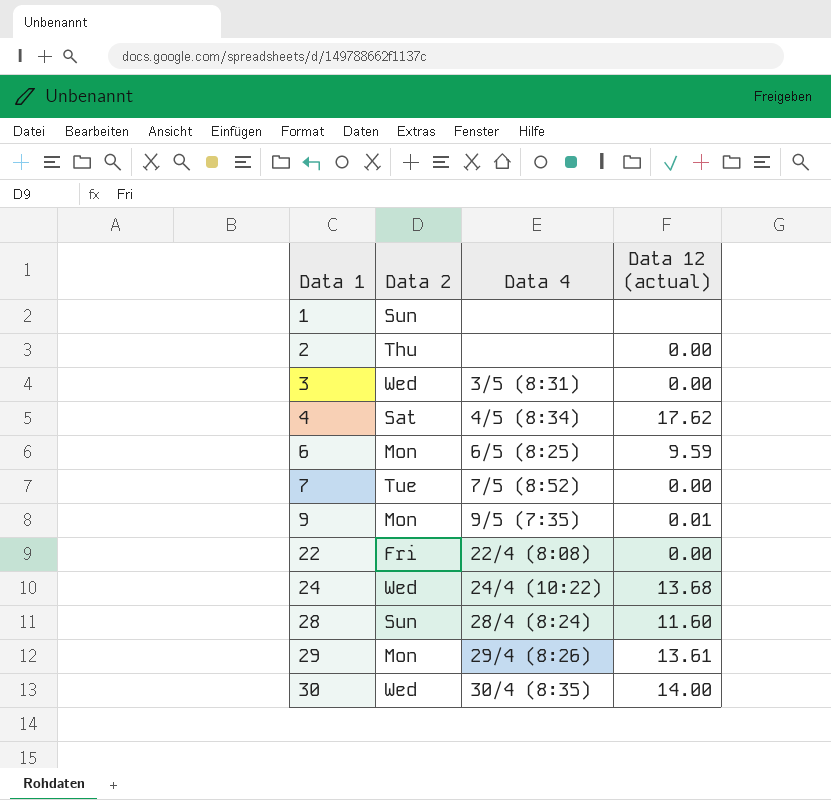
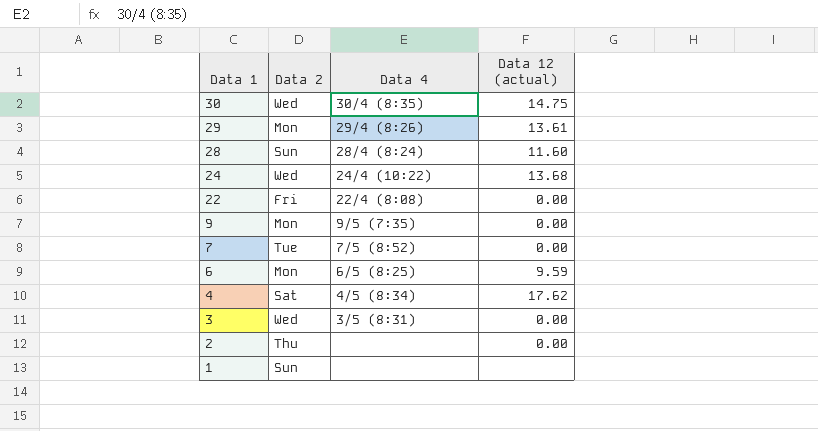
row order: Data 1 ascending -> Data 1 descending
30 | Data 12 (actual): 14.00 -> 14.75
9 | Data 12 (actual): 0.01 -> 0.00

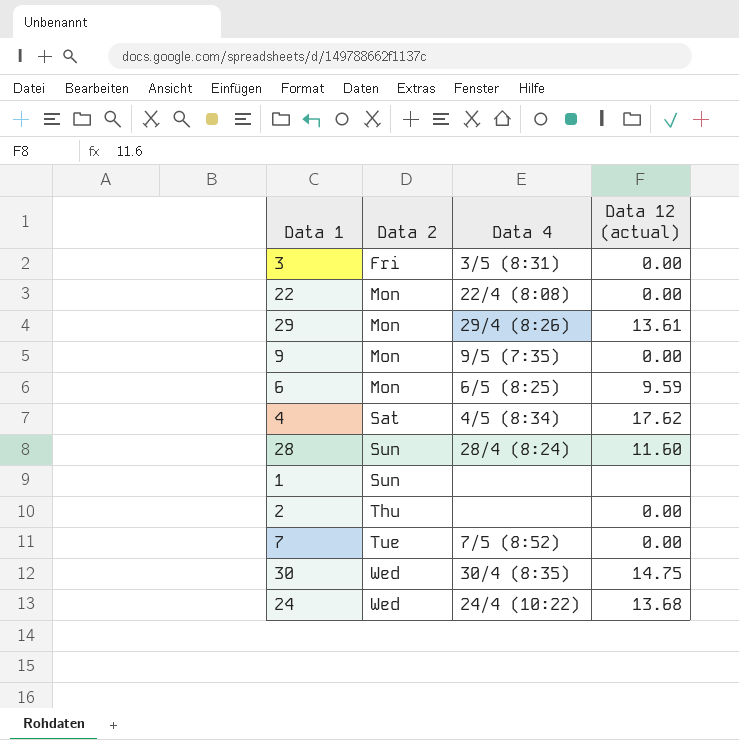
row order: Data 1 descending -> Data 2 ascending
3 | Data 2: Wed -> Fri
22 | Data 2: Fri -> Mon

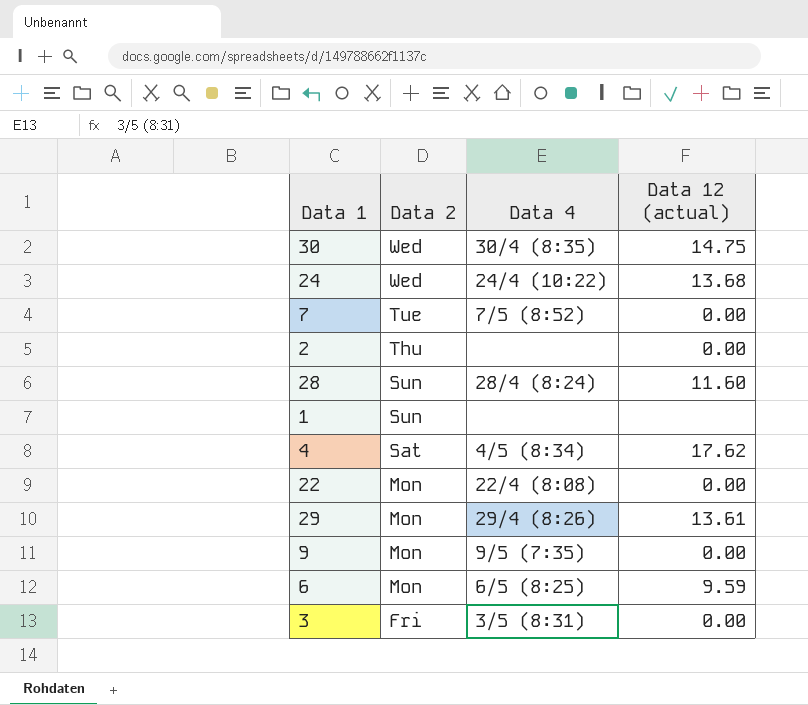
row order: Data 2 ascending -> Data 2 descending

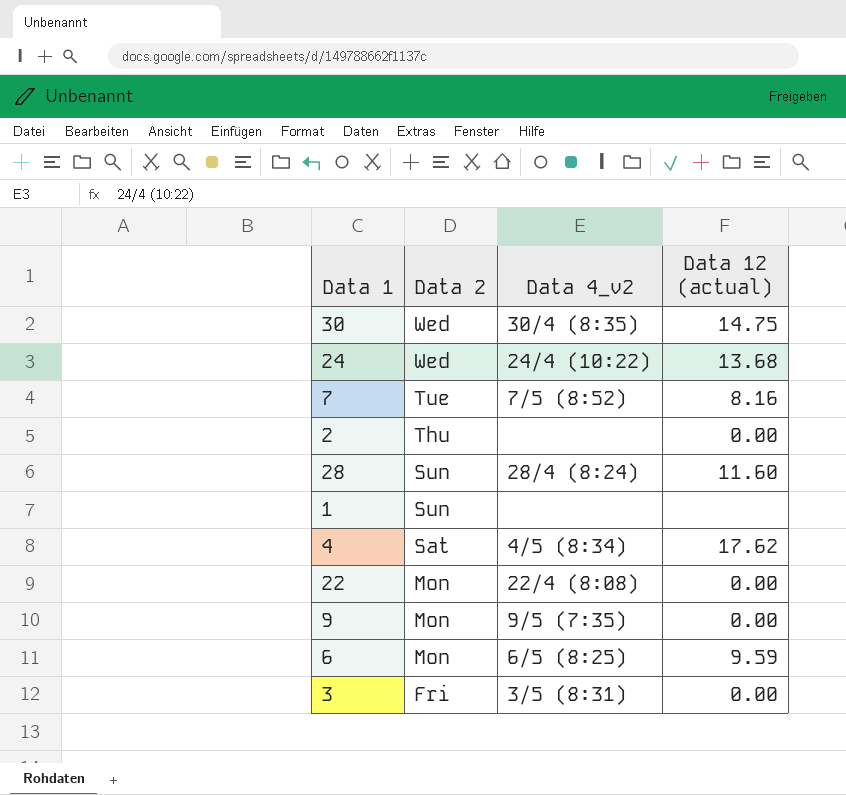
column name: Data 4 -> Data 4_v2
row 29: Mon | 29/4 (8:26) | 13.61 -> none
7 | Data 12 (actual): 0.00 -> 8.16

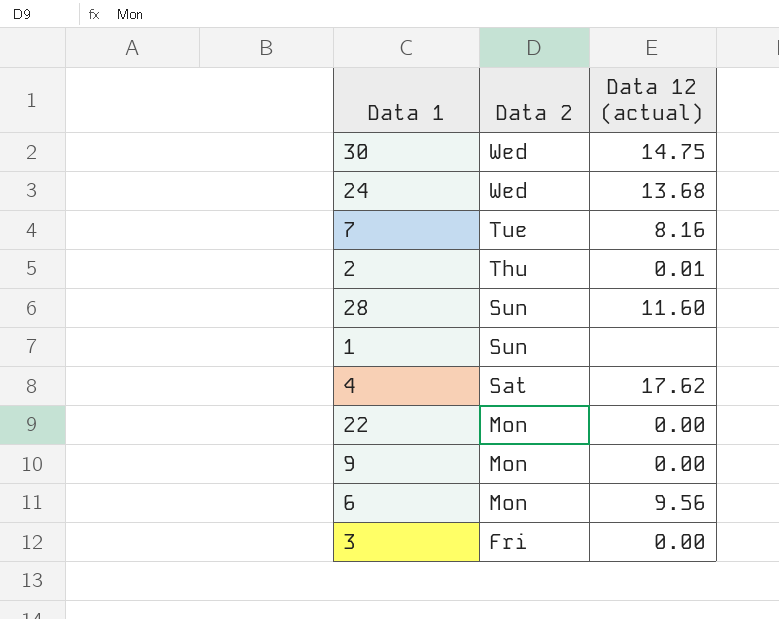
column Data 4_v2 | position: 3 -> none
2 | Data 12 (actual): 0.00 -> 0.01
6 | Data 12 (actual): 9.59 -> 9.56

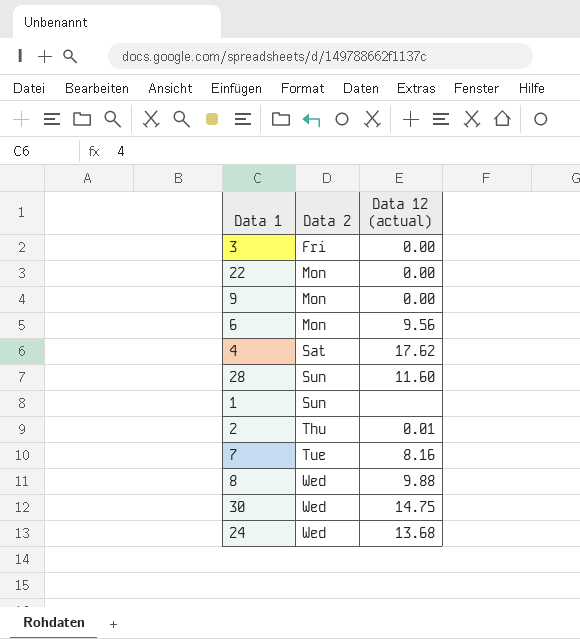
row order: Data 2 descending -> Data 2 ascending
row 8: none -> Wed | 9.88

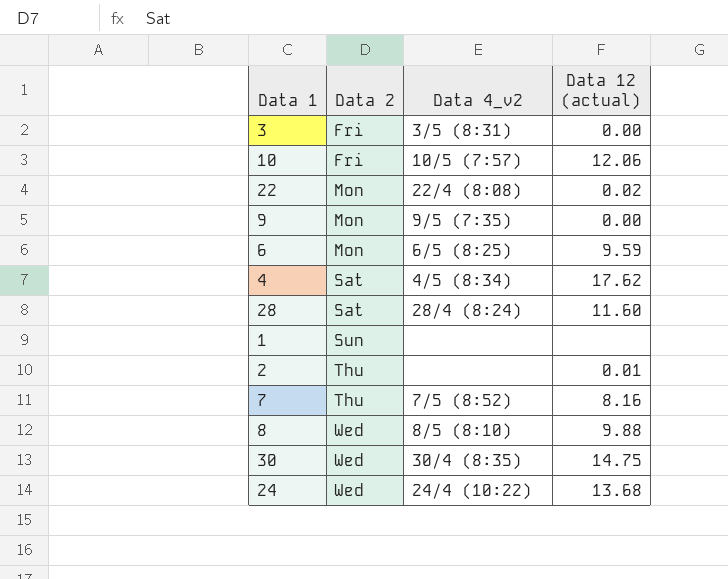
column Data 4_v2 | position: none -> 3
row 10: none -> Fri | 10/5 (7:57) | 12.06
22 | Data 12 (actual): 0.00 -> 0.02
6 | Data 12 (actual): 9.56 -> 9.59
28 | Data 2: Sun -> Sat
7 | Data 2: Tue -> Thu

